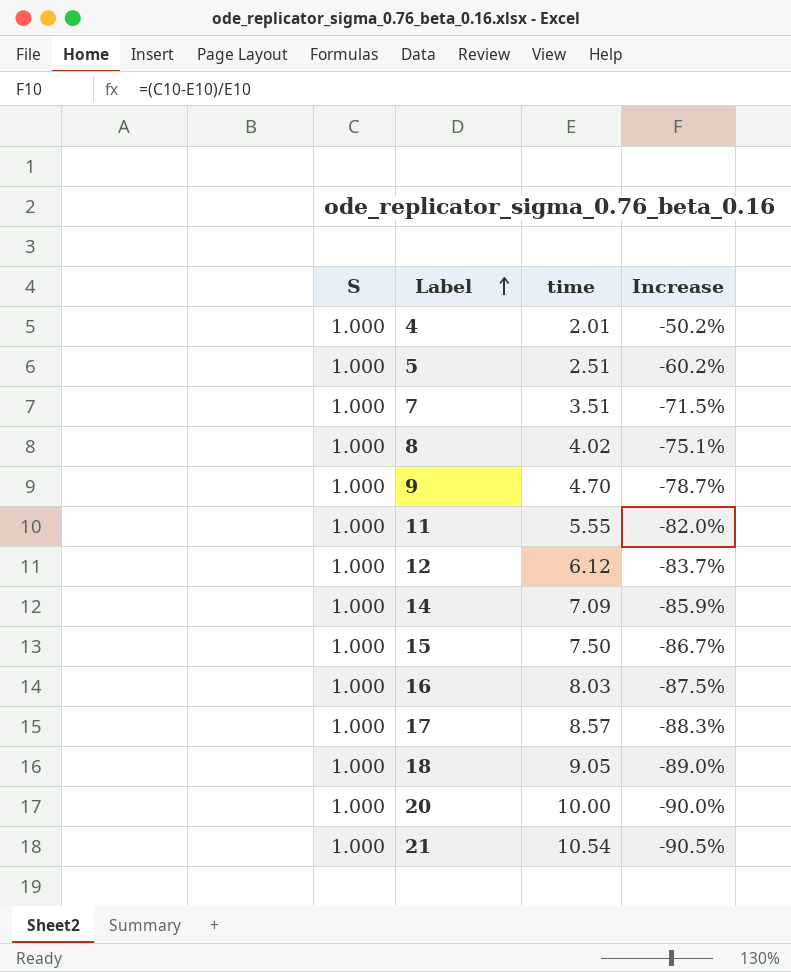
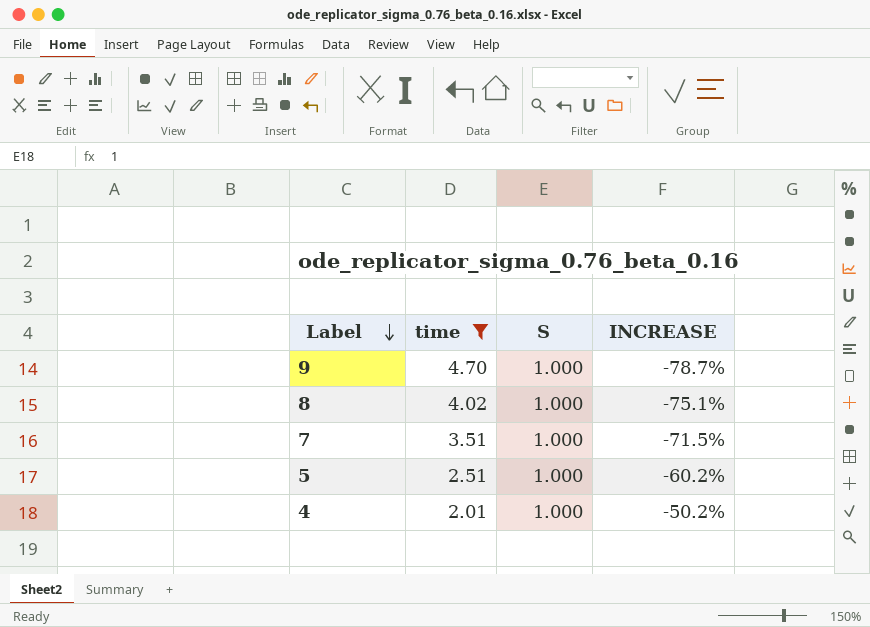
filter: none -> time <= 4.70
row order: Label ascending -> Label descending
column S | position: 1 -> 3
column name: Increase -> INCREASE

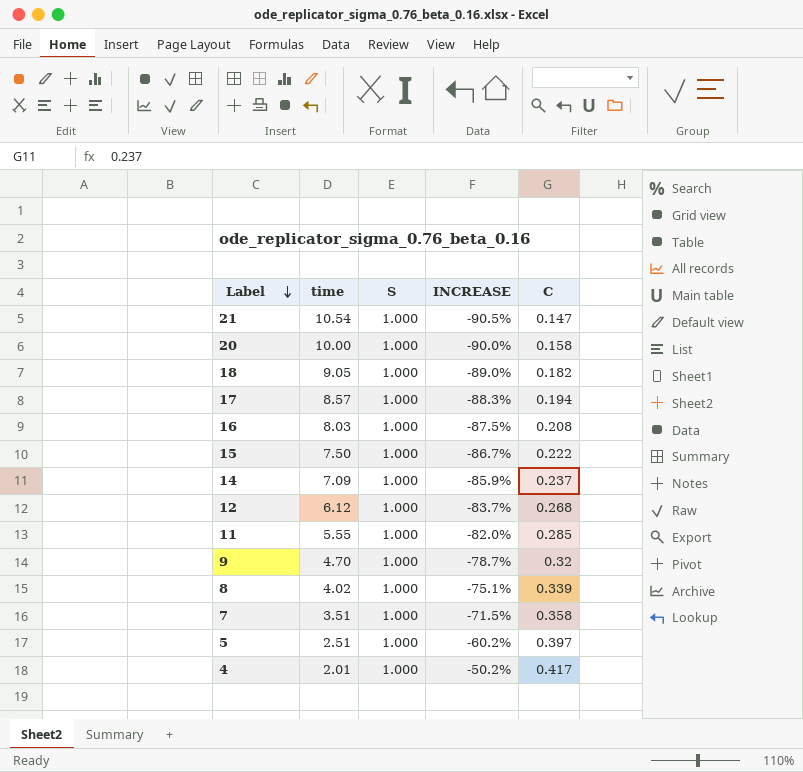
filter: time <= 4.70 -> none
column C | position: none -> 5

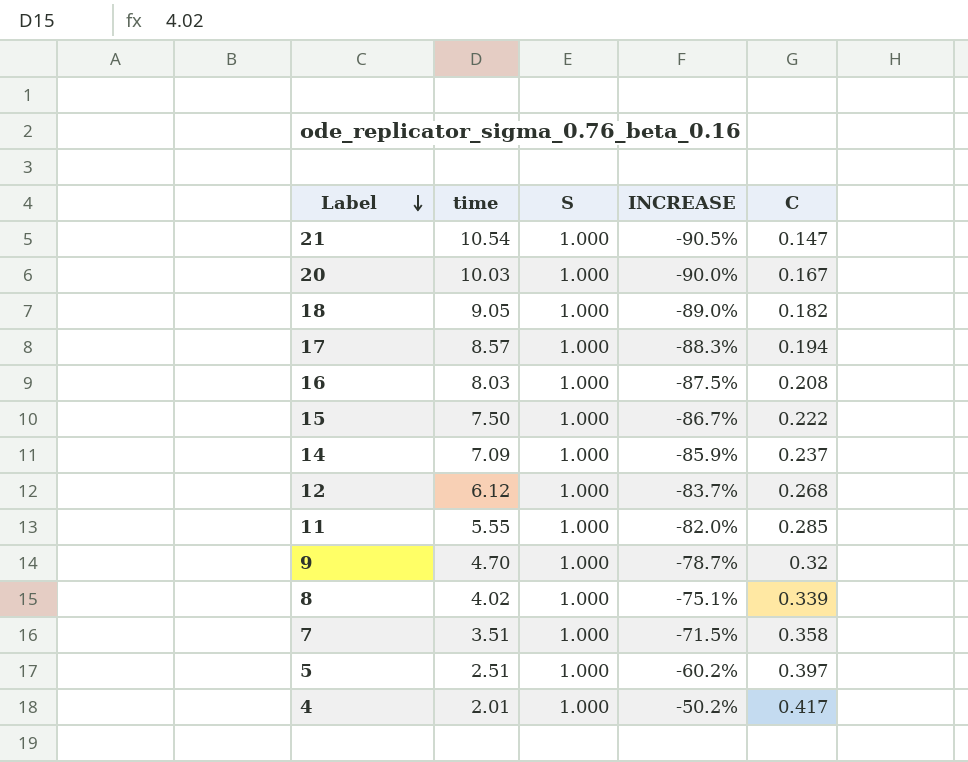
20 | time: 10.00 -> 10.03
20 | C: 0.158 -> 0.167

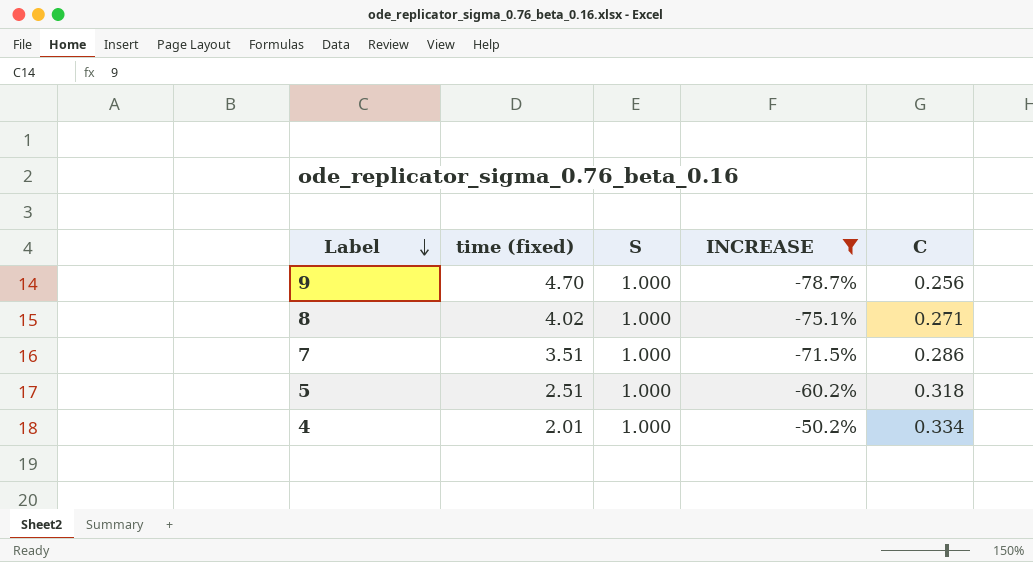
filter: none -> INCREASE >= -78.7%
column name: time -> time (fixed)
9 | C: 0.32 -> 0.256
8 | C: 0.339 -> 0.271
7 | C: 0.358 -> 0.286
5 | C: 0.397 -> 0.318
4 | C: 0.417 -> 0.334

